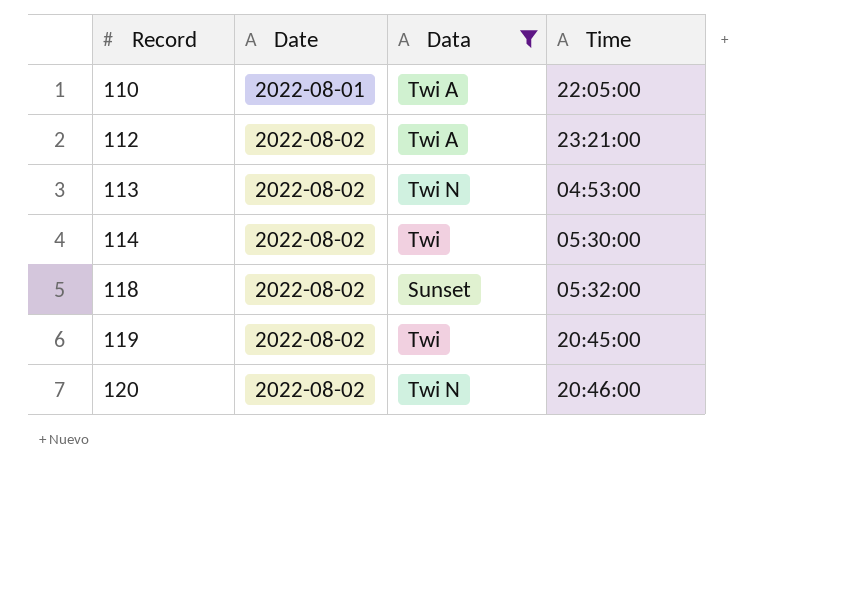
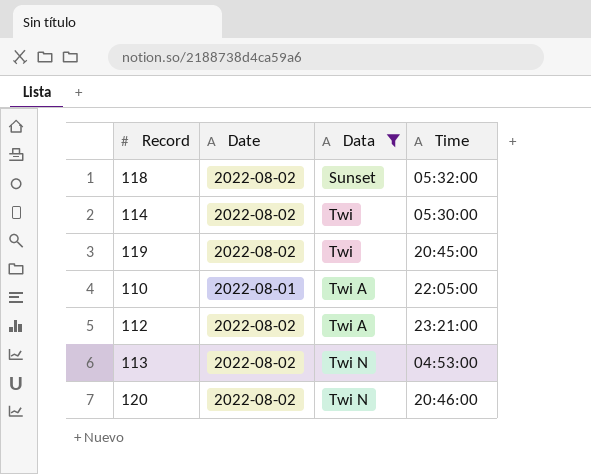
row order: Record ascending -> Data ascending

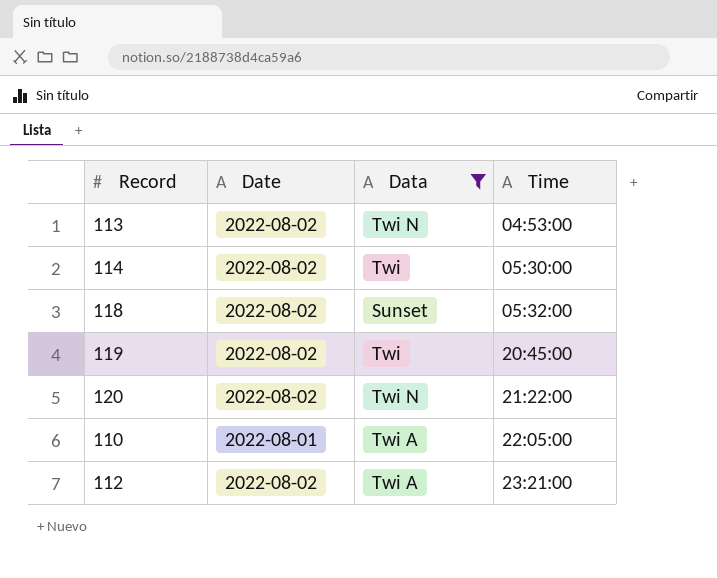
row order: Data ascending -> Time ascending
120 | Time: 20:46:00 -> 21:22:00

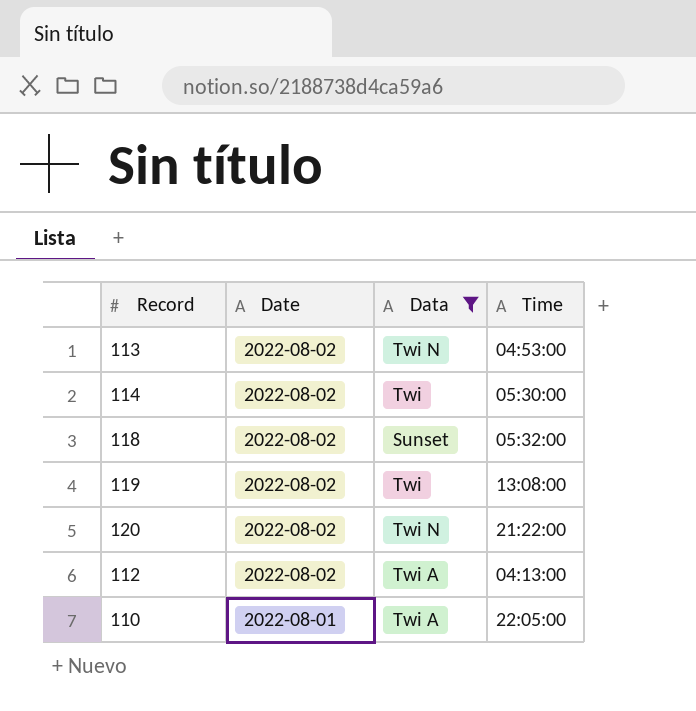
row order: Time ascending -> Date descending
119 | Time: 20:45:00 -> 13:08:00
112 | Time: 23:21:00 -> 04:13:00

